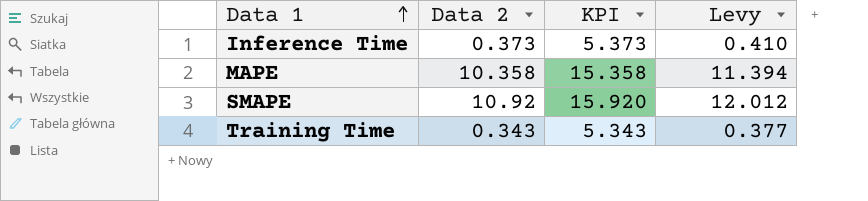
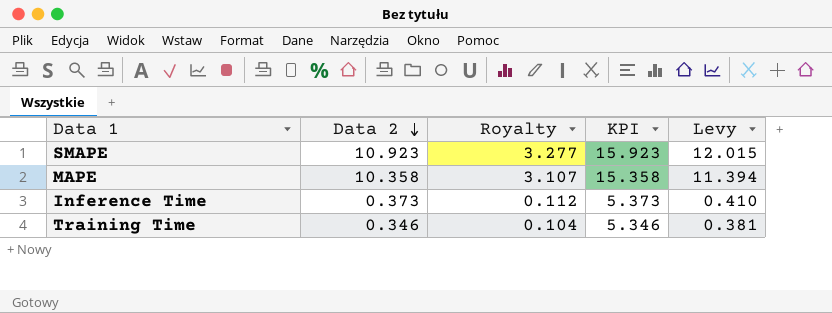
row order: Data 1 ascending -> Data 2 descending
column Royalty | formula: none -> [Data 2] * 0.3
SMAPE | Data 2: 10.92 -> 10.923
SMAPE | KPI: 15.920 -> 15.923
SMAPE | Levy: 12.012 -> 12.015
Training Time | Data 2: 0.343 -> 0.346
Training Time | KPI: 5.343 -> 5.346
Training Time | Levy: 0.377 -> 0.381

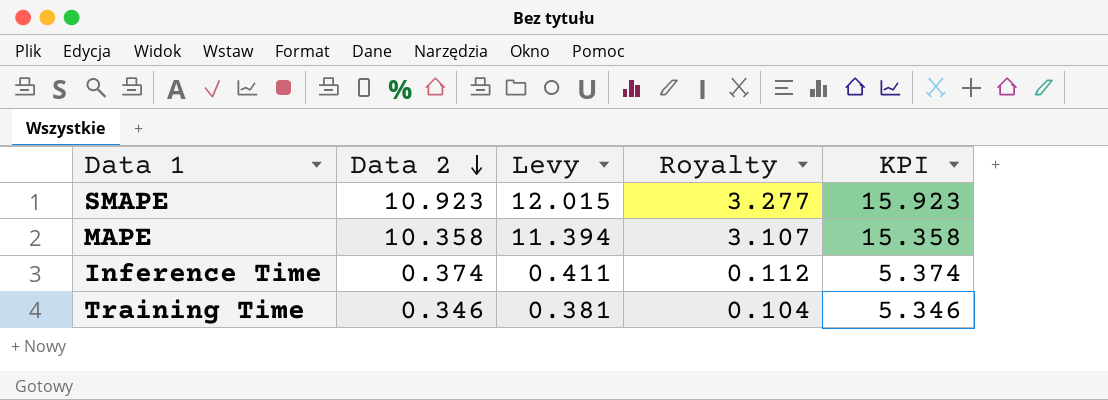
column Levy | position: 5 -> 3
Inference Time | Data 2: 0.373 -> 0.374
Inference Time | Levy: 0.410 -> 0.411
Inference Time | KPI: 5.373 -> 5.374

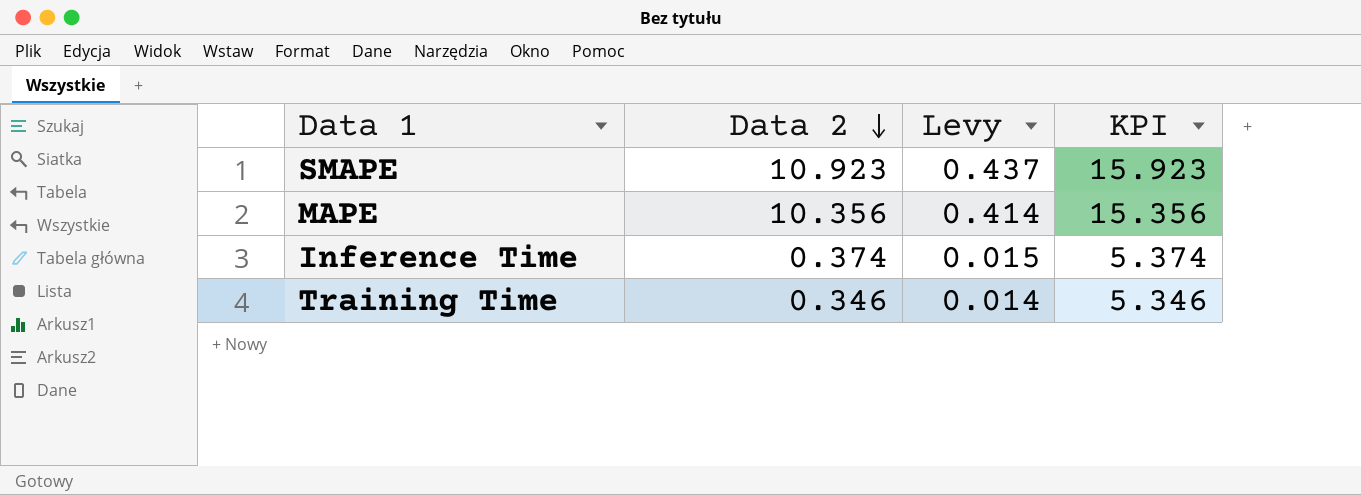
column Royalty | formula: [Data 2] * 0.3 -> none
column Levy | formula: [Data 2] * 1.1 -> [Data 2] * 0.04
MAPE | Data 2: 10.358 -> 10.356
MAPE | KPI: 15.358 -> 15.356

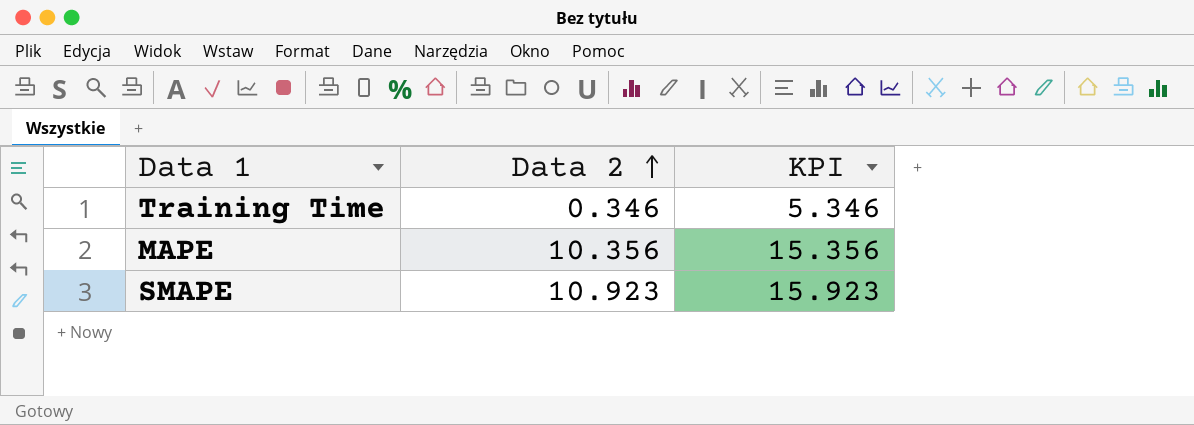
row order: Data 2 descending -> Data 2 ascending
column Levy | formula: [Data 2] * 0.04 -> none
row Inference Time: 0.374 | 0.015 | 5.374 -> none

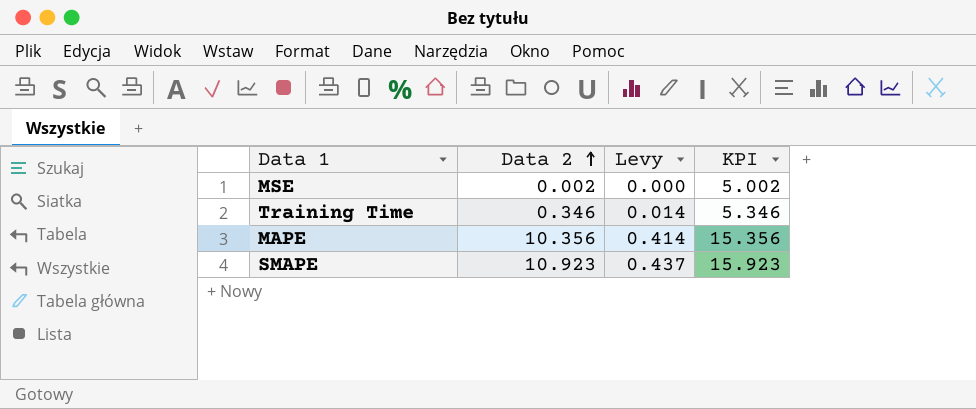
column Levy | formula: none -> [Data 2] * 0.04
row MSE: none -> 0.002 | 0.000 | 5.002

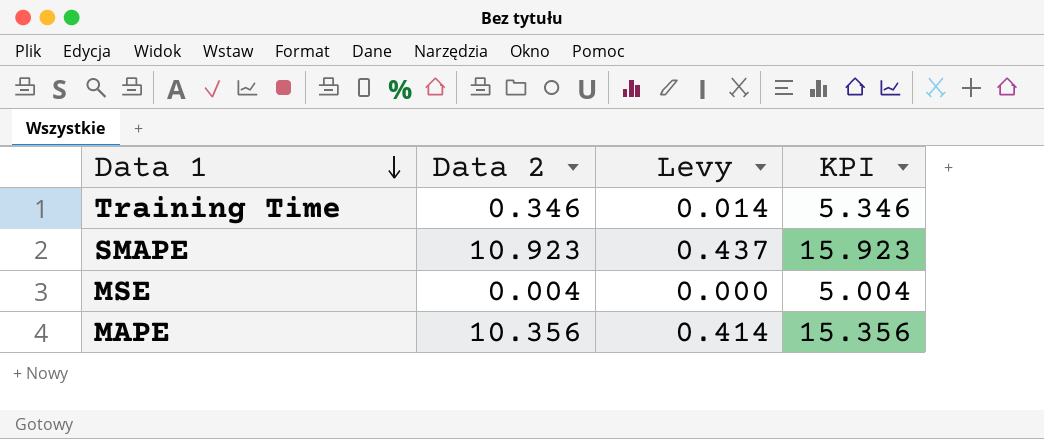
row order: Data 2 ascending -> Data 1 descending
MSE | Data 2: 0.002 -> 0.004
MSE | KPI: 5.002 -> 5.004

